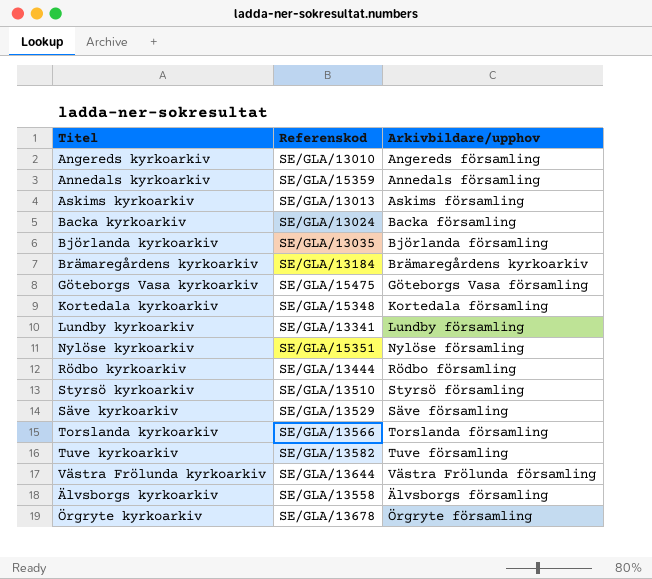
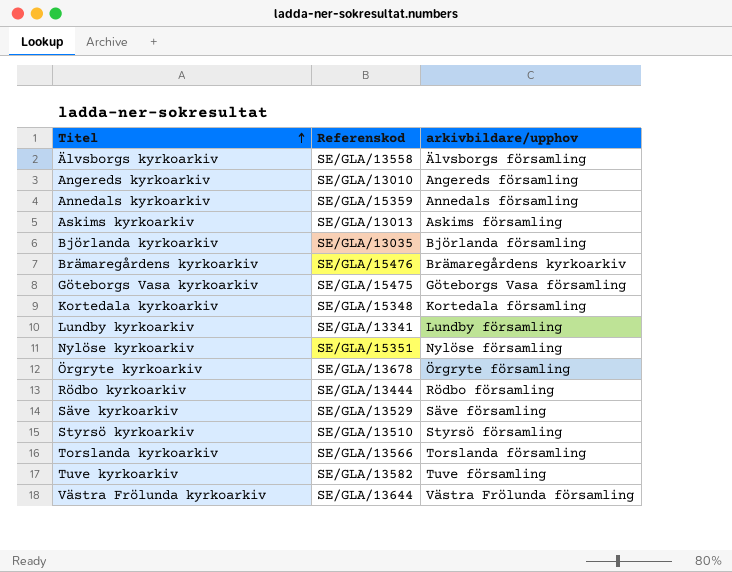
row order: none -> Titel ascending
column name: Arkivbildare/upphov -> arkivbildare/upphov
row Backa kyrkoarkiv: SE/GLA/13024 | Backa församling -> none
Brämaregårdens kyrkoarkiv | Referenskod: SE/GLA/13184 -> SE/GLA/15476

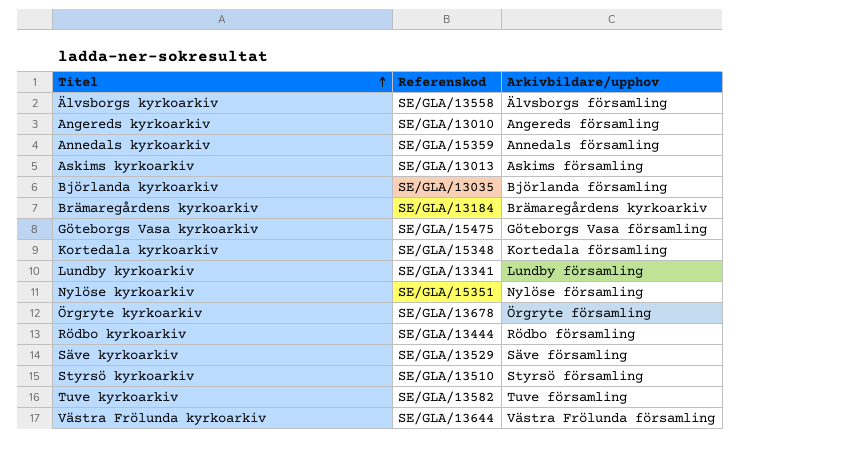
column name: arkivbildare/upphov -> Arkivbildare/upphov
row Torslanda kyrkoarkiv: SE/GLA/13566 | Torslanda församling -> none
Brämaregårdens kyrkoarkiv | Referenskod: SE/GLA/15476 -> SE/GLA/13184

